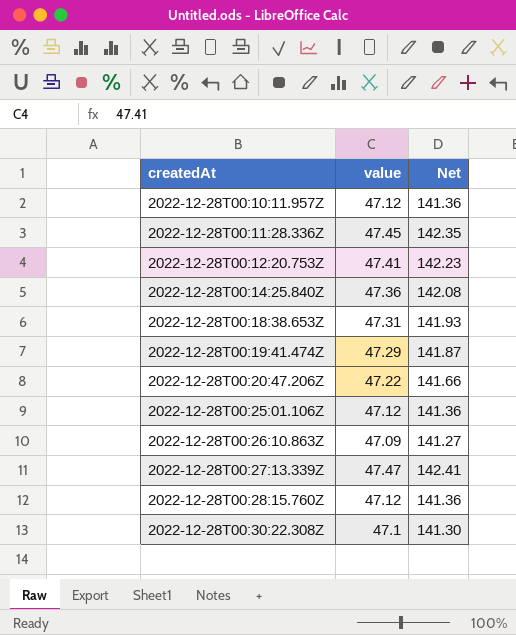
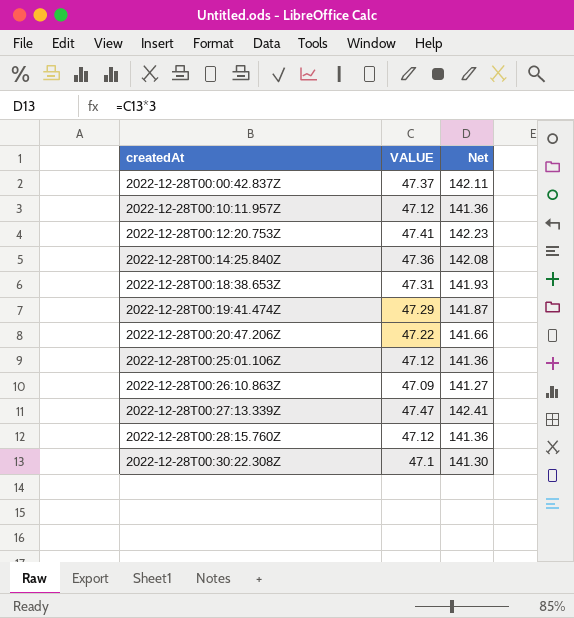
column name: value -> VALUE
row 2022-12-28T00:11:28.336Z: 47.45 | 142.35 -> none
row 2022-12-28T00:00:42.837Z: none -> 47.37 | 142.11

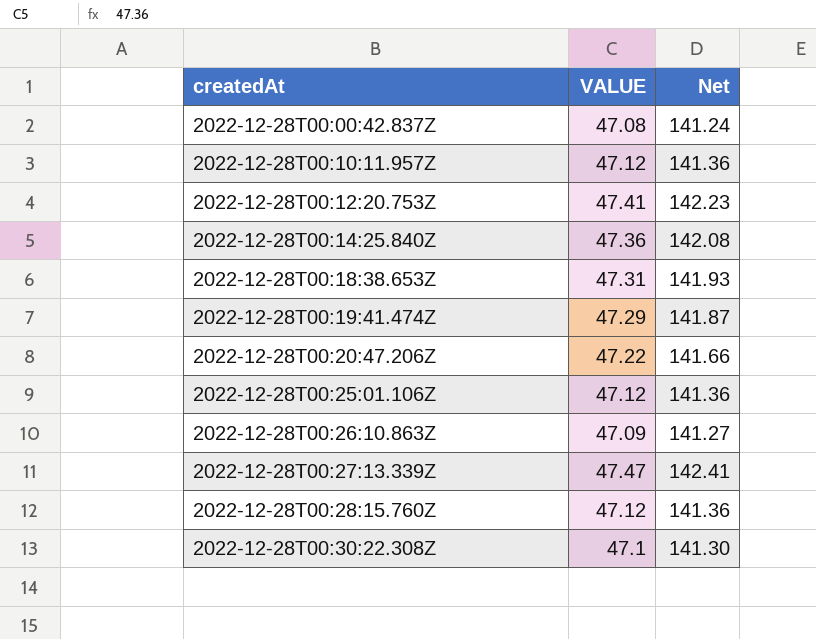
2022-12-28T00:00:42.837Z | VALUE: 47.37 -> 47.08
2022-12-28T00:00:42.837Z | Net: 142.11 -> 141.24

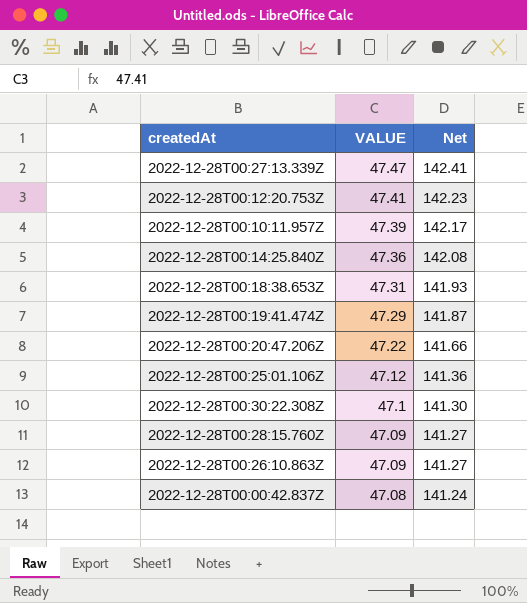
row order: createdAt ascending -> VALUE descending
2022-12-28T00:10:11.957Z | VALUE: 47.12 -> 47.39
2022-12-28T00:10:11.957Z | Net: 141.36 -> 142.17
2022-12-28T00:28:15.760Z | VALUE: 47.12 -> 47.09
2022-12-28T00:28:15.760Z | Net: 141.36 -> 141.27

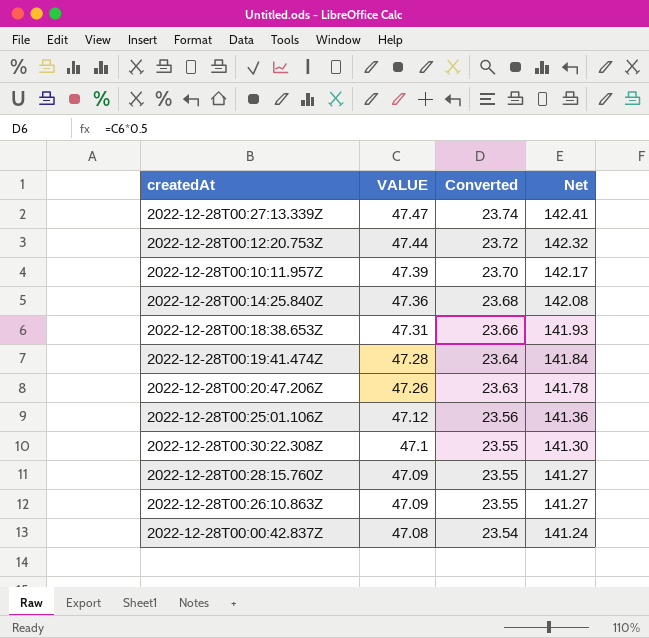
column Converted | formula: none -> [VALUE] * 0.5
2022-12-28T00:12:20.753Z | VALUE: 47.41 -> 47.44
2022-12-28T00:12:20.753Z | Net: 142.23 -> 142.32
2022-12-28T00:19:41.474Z | VALUE: 47.29 -> 47.28
2022-12-28T00:19:41.474Z | Net: 141.87 -> 141.84
2022-12-28T00:20:47.206Z | VALUE: 47.22 -> 47.26
2022-12-28T00:20:47.206Z | Net: 141.66 -> 141.78

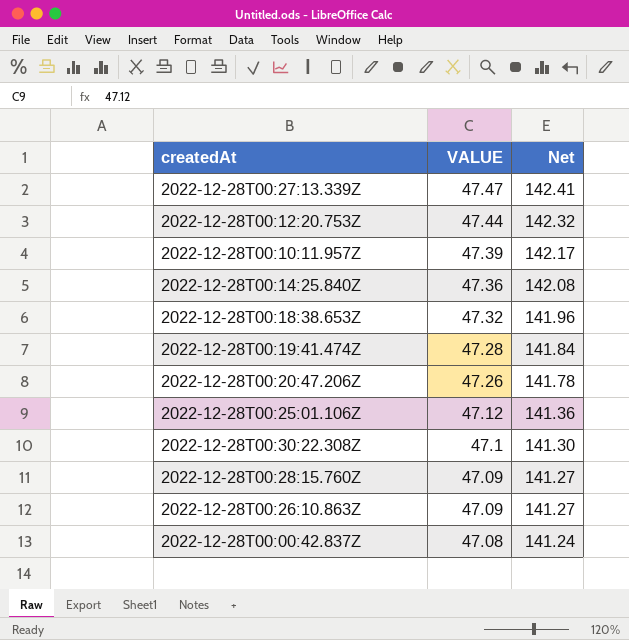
column Converted | formula: [VALUE] * 0.5 -> none
2022-12-28T00:18:38.653Z | VALUE: 47.31 -> 47.32
2022-12-28T00:18:38.653Z | Net: 141.93 -> 141.96

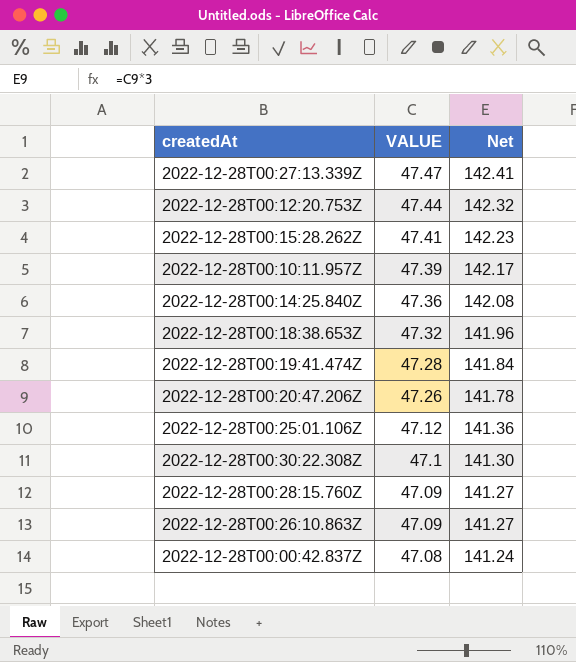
row 2022-12-28T00:15:28.262Z: none -> 47.41 | 142.23

